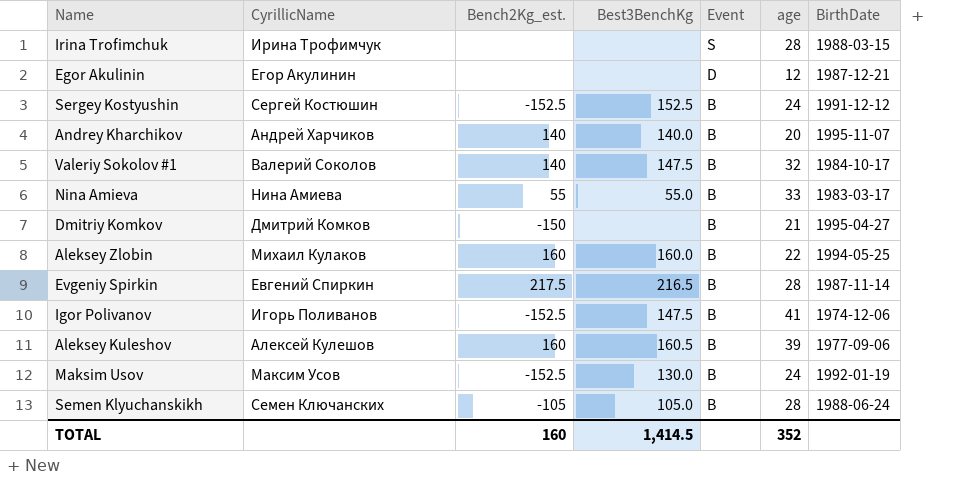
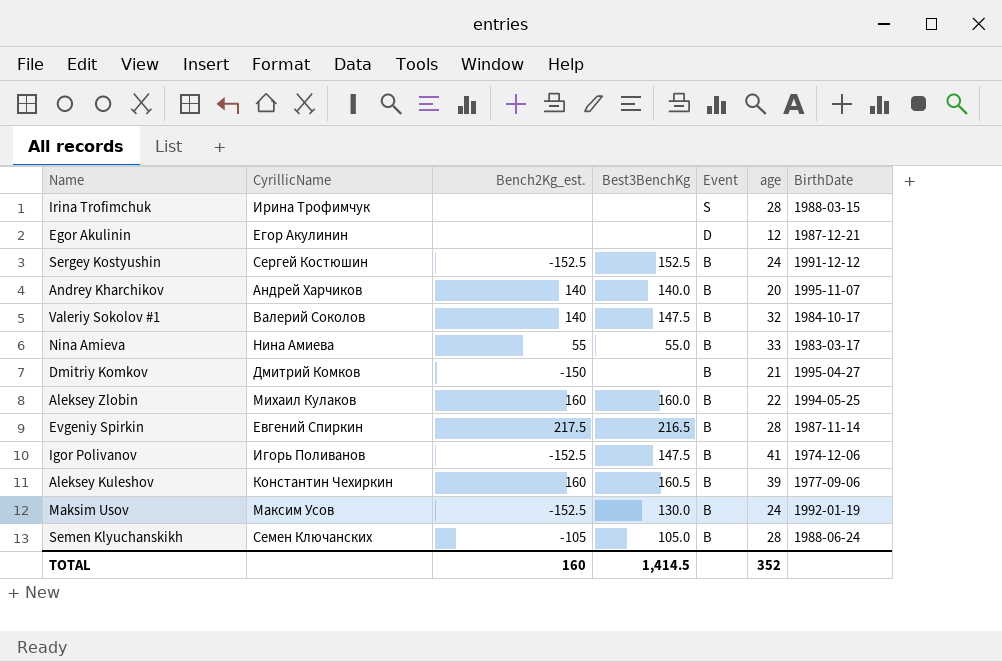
Aleksey Kuleshov | CyrillicName: Алексей Кулешов -> Константин Чехиркин

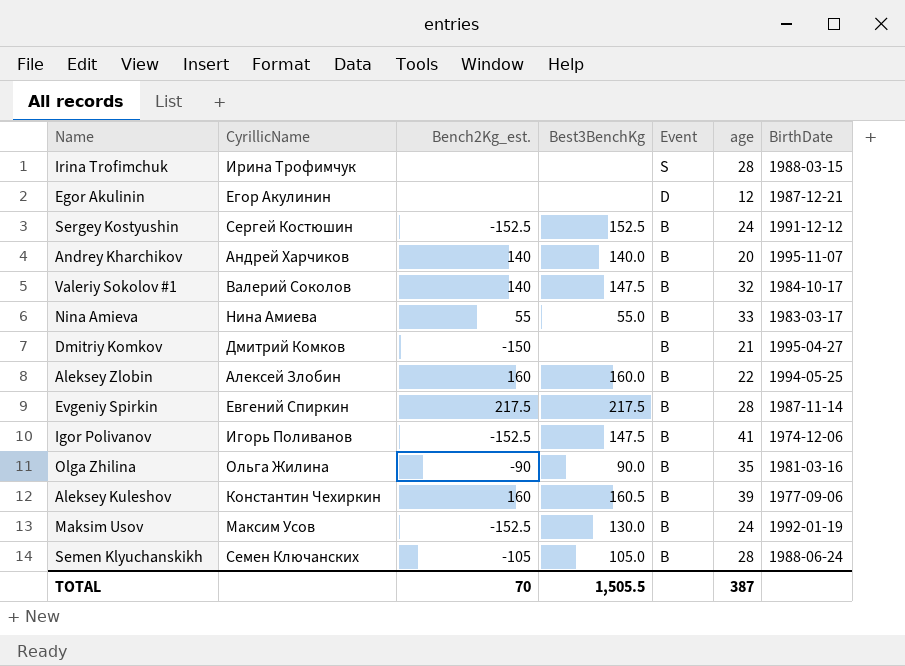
Aleksey Zlobin | CyrillicName: Михаил Кулаков -> Алексей Злобин
Evgeniy Spirkin | Best3BenchKg: 216.5 -> 217.5
row Olga Zhilina: none -> Ольга Жилина | -90 | 90.0 | B | 35 | 1981-03-16
TOTAL | Bench2Kg_est.: 160 -> 70
TOTAL | Best3BenchKg: 1,414.5 -> 1,505.5
TOTAL | age: 352 -> 387

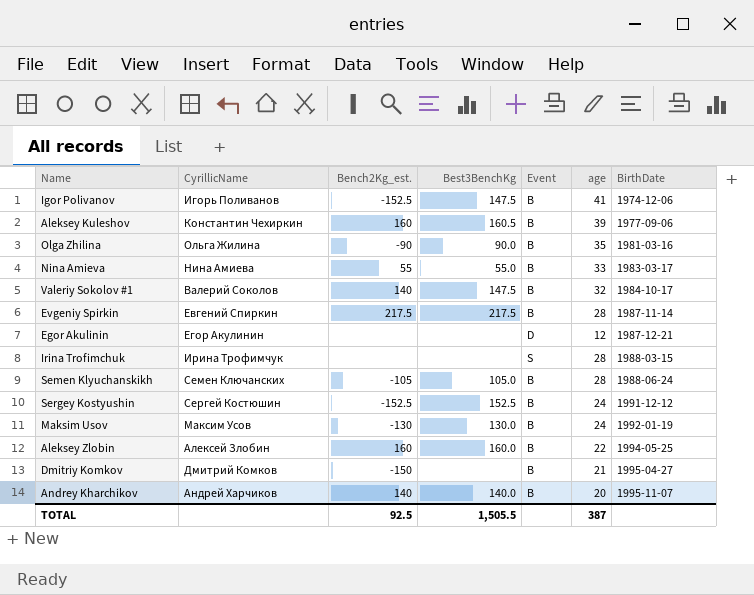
row order: Event descending -> BirthDate ascending
Maksim Usov | Bench2Kg_est.: -152.5 -> -130
TOTAL | Bench2Kg_est.: 70 -> 92.5

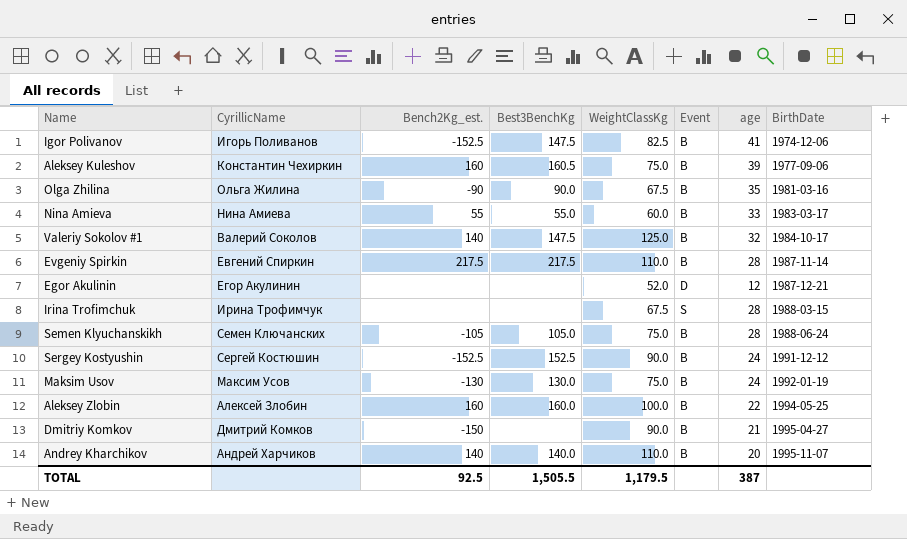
column WeightClassKg | position: none -> 5

